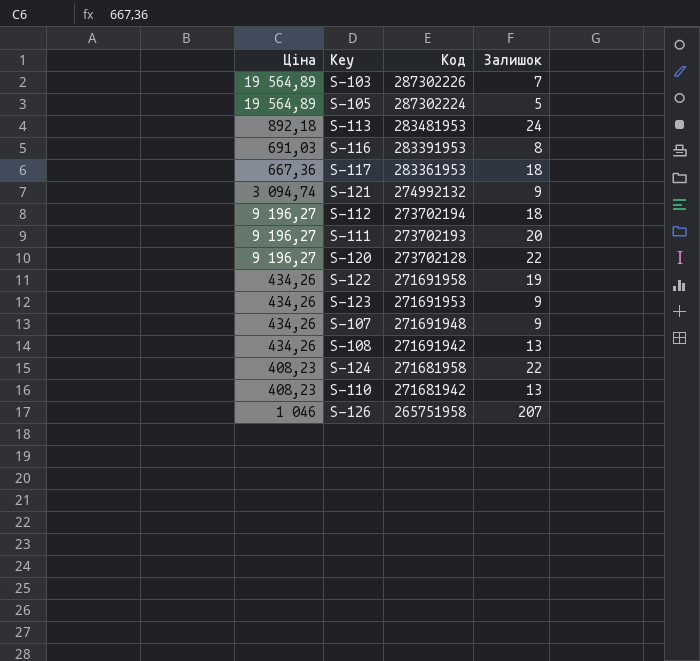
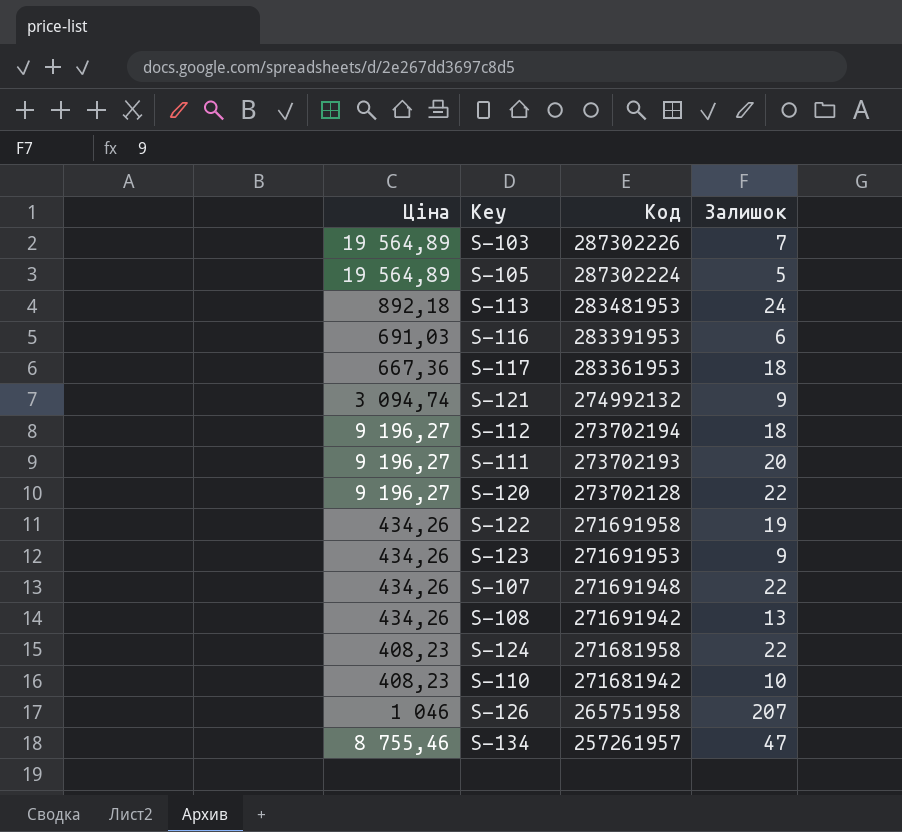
S-116 | Залишок: 8 -> 6
S-107 | Залишок: 9 -> 22
S-110 | Залишок: 13 -> 10
row S-134: none -> 8 755,46 | 257261957 | 47

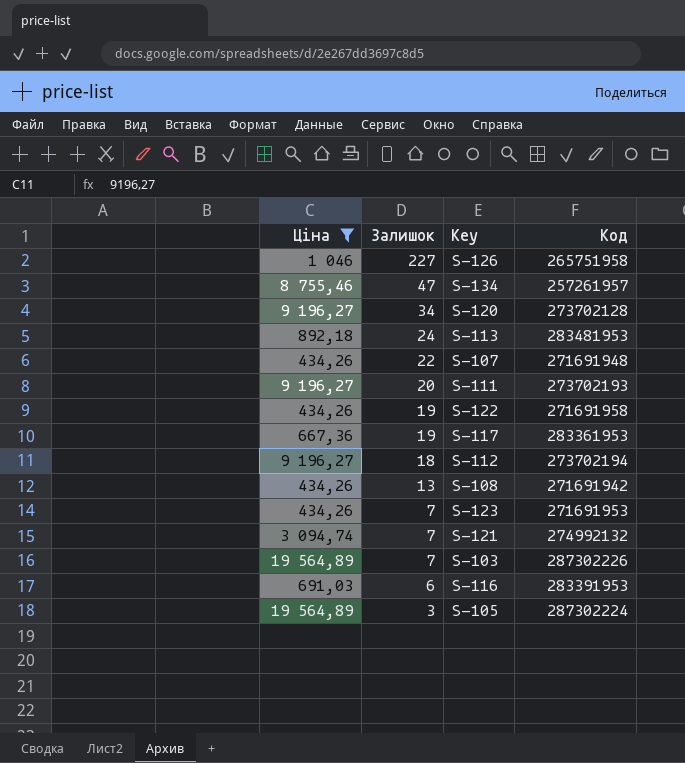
filter: none -> Ціна != 408,23
row order: Код descending -> Залишок descending
column Залишок | position: 4 -> 2
S-126 | Залишок: 207 -> 227
S-120 | Залишок: 22 -> 34
S-117 | Залишок: 18 -> 19
S-123 | Залишок: 9 -> 7
S-121 | Залишок: 9 -> 7
S-105 | Залишок: 5 -> 3

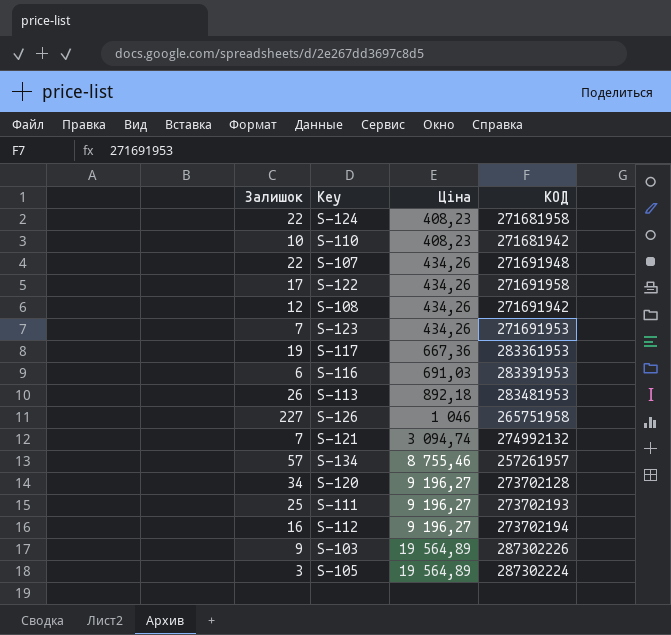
filter: Ціна != 408,23 -> none
row order: Залишок descending -> Ціна ascending
column Ціна | position: 1 -> 3
column name: Код -> КОД
S-122 | Залишок: 19 -> 17
S-108 | Залишок: 13 -> 12
S-113 | Залишок: 24 -> 26
S-134 | Залишок: 47 -> 57
S-111 | Залишок: 20 -> 25
S-112 | Залишок: 18 -> 16
S-103 | Залишок: 7 -> 9

